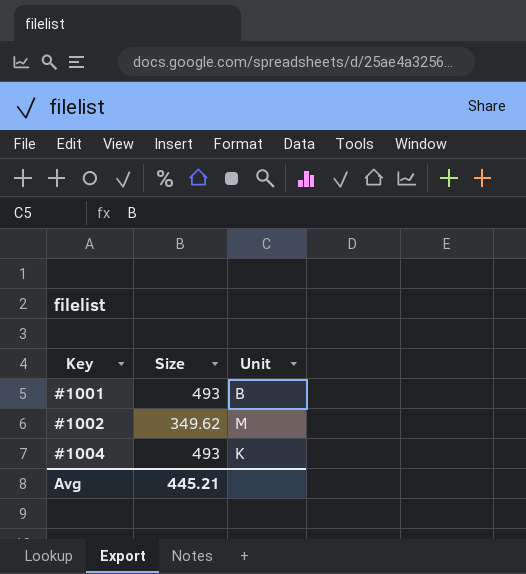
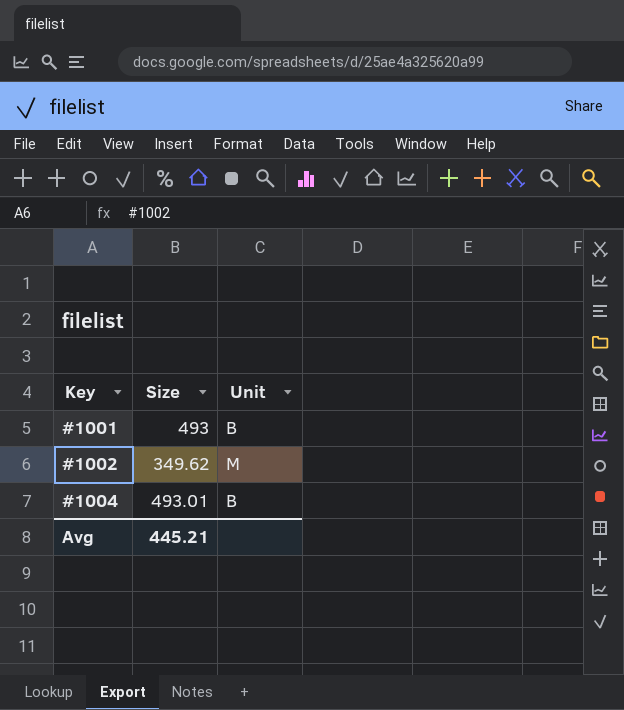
#1004 | Size: 493 -> 493.01
#1004 | Unit: K -> B

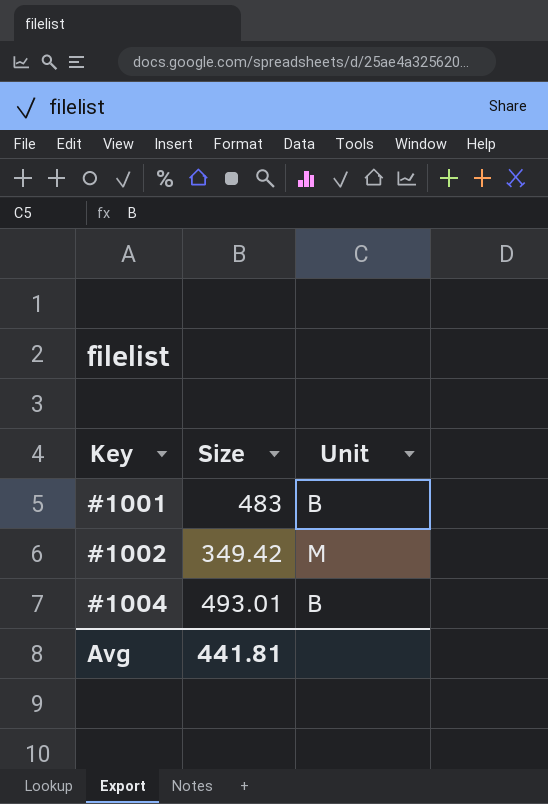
#1001 | Size: 493 -> 483
#1002 | Size: 349.62 -> 349.42
Avg | Size: 445.21 -> 441.81

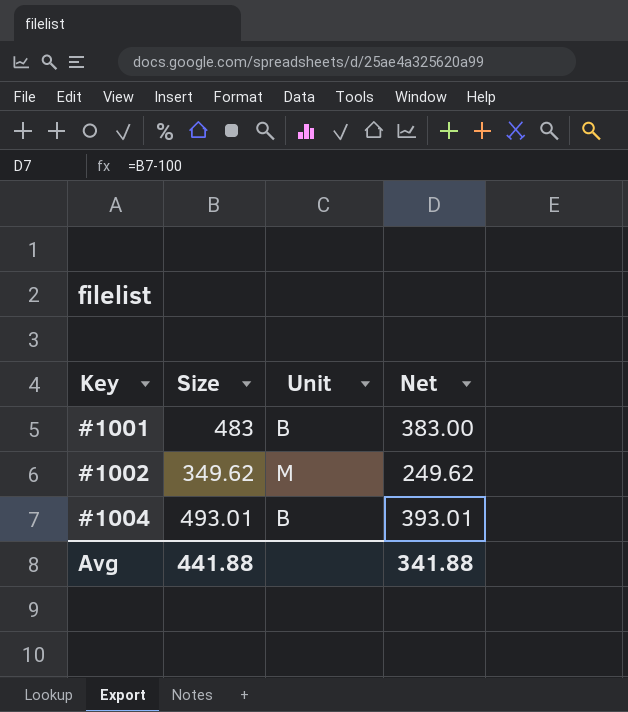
column Net | formula: none -> [Size] - 100
#1002 | Size: 349.42 -> 349.62
Avg | Size: 441.81 -> 441.88

